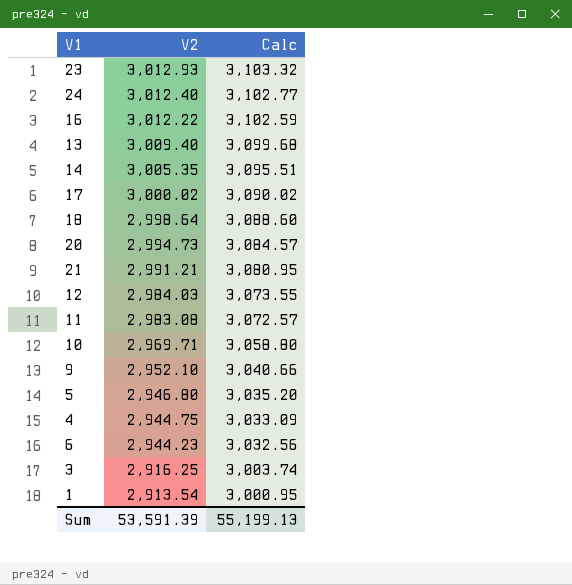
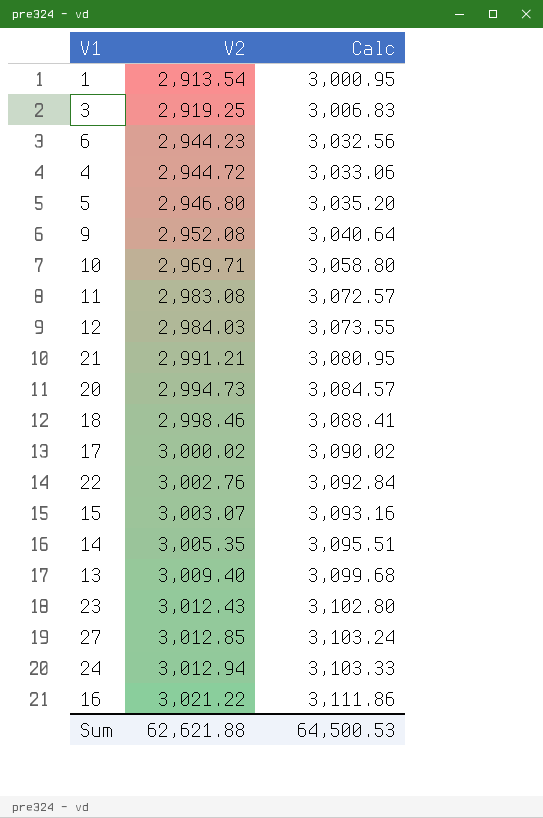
row order: V2 descending -> V2 ascending
3 | V2: 2,916.25 -> 2,919.25
3 | Calc: 3,003.74 -> 3,006.83
4 | V2: 2,944.75 -> 2,944.72
4 | Calc: 3,033.09 -> 3,033.06
9 | V2: 2,952.10 -> 2,952.08
9 | Calc: 3,040.66 -> 3,040.64
18 | V2: 2,998.64 -> 2,998.46
18 | Calc: 3,088.60 -> 3,088.41
row 22: none -> 3,002.76 | 3,092.84
row 15: none -> 3,003.07 | 3,093.16
23 | V2: 3,012.93 -> 3,012.43
23 | Calc: 3,103.32 -> 3,102.80
row 27: none -> 3,012.85 | 3,103.24
24 | V2: 3,012.40 -> 3,012.94
24 | Calc: 3,102.77 -> 3,103.33
16 | V2: 3,012.22 -> 3,021.22
16 | Calc: 3,102.59 -> 3,111.86
Sum | V2: 53,591.39 -> 62,621.88
Sum | Calc: 55,199.13 -> 64,500.53

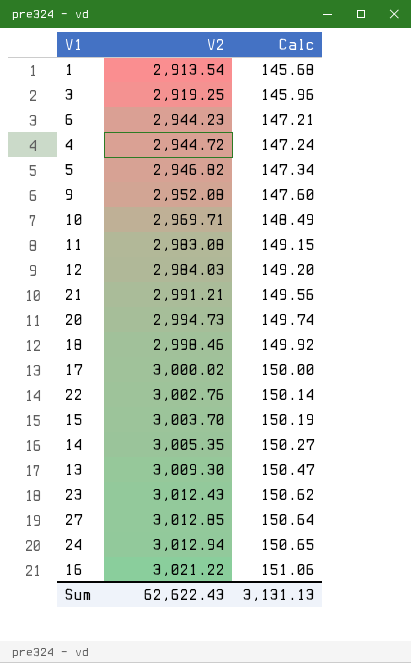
column Calc | formula: [V2] * 1.03 -> [V2] * 0.05
5 | V2: 2,946.80 -> 2,946.82
15 | V2: 3,003.07 -> 3,003.70
13 | V2: 3,009.40 -> 3,009.30
Sum | V2: 62,621.88 -> 62,622.43
Sum | Calc: 64,500.53 -> 3,131.13

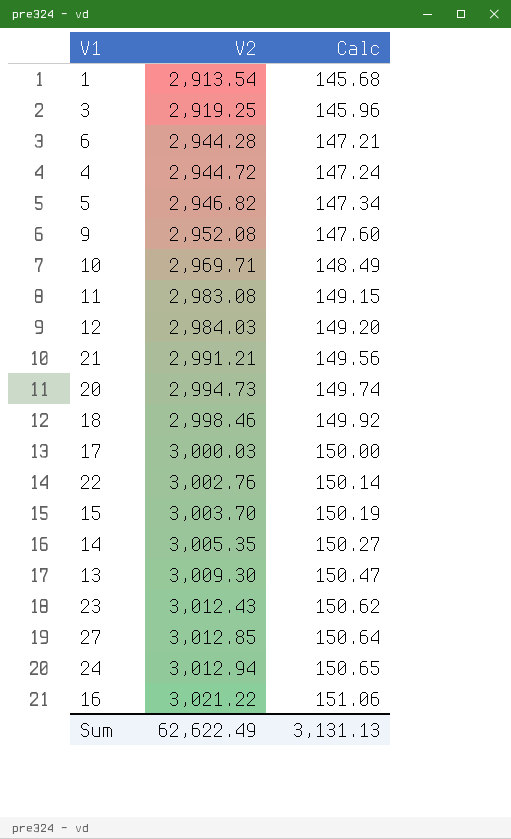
6 | V2: 2,944.23 -> 2,944.28
17 | V2: 3,000.02 -> 3,000.03
Sum | V2: 62,622.43 -> 62,622.49

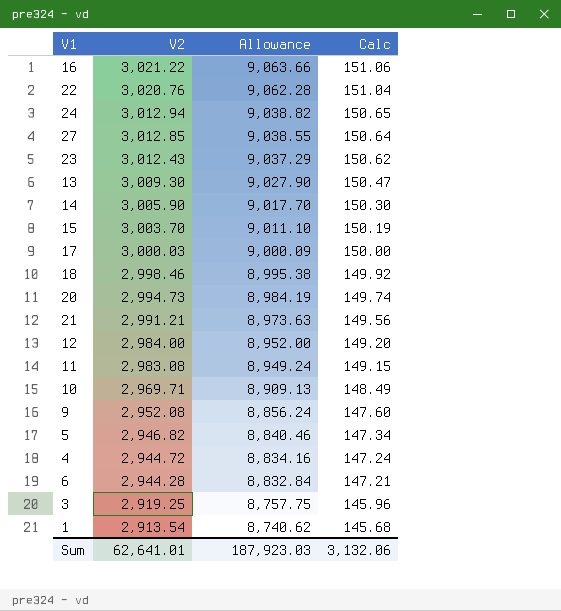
row order: V2 ascending -> V2 descending
column Allowance | formula: none -> [V2] * 3
22 | V2: 3,002.76 -> 3,020.76
22 | Calc: 150.14 -> 151.04
14 | V2: 3,005.35 -> 3,005.90
14 | Calc: 150.27 -> 150.30
12 | V2: 2,984.03 -> 2,984.00
Sum | V2: 62,622.49 -> 62,641.01
Sum | Calc: 3,131.13 -> 3,132.06

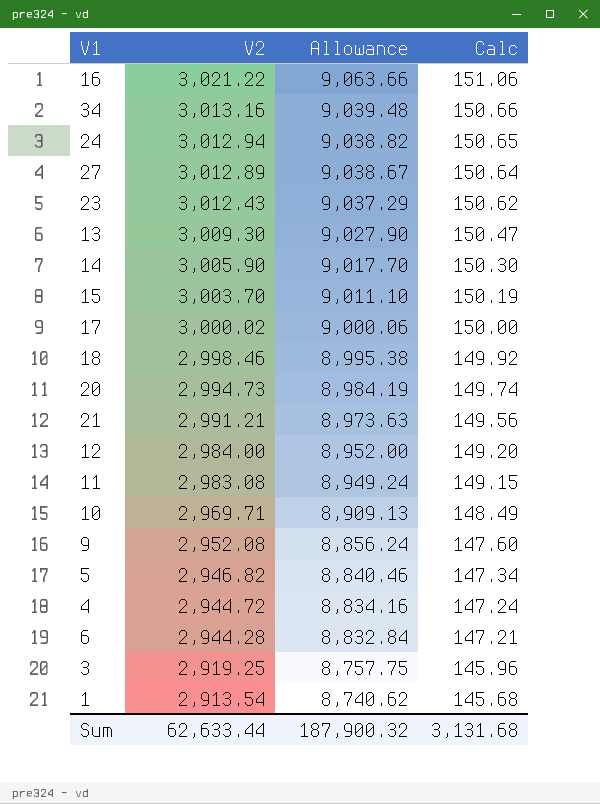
row 22: 3,020.76 | 9,062.28 | 151.04 -> none
row 34: none -> 3,013.16 | 9,039.48 | 150.66
27 | V2: 3,012.85 -> 3,012.89
27 | Allowance: 9,038.55 -> 9,038.67
17 | V2: 3,000.03 -> 3,000.02
17 | Allowance: 9,000.09 -> 9,000.06
Sum | V2: 62,641.01 -> 62,633.44
Sum | Allowance: 187,923.03 -> 187,900.32
Sum | Calc: 3,132.06 -> 3,131.68

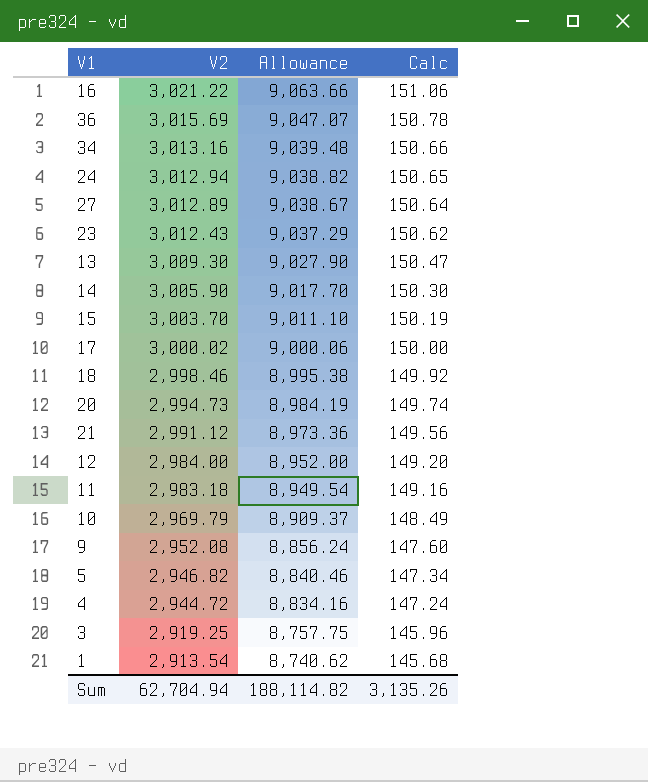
row 6: 2,944.28 | 8,832.84 | 147.21 -> none
row 36: none -> 3,015.69 | 9,047.07 | 150.78
21 | V2: 2,991.21 -> 2,991.12
21 | Allowance: 8,973.63 -> 8,973.36
11 | V2: 2,983.08 -> 2,983.18
11 | Allowance: 8,949.24 -> 8,949.54
11 | Calc: 149.15 -> 149.16
10 | V2: 2,969.71 -> 2,969.79
10 | Allowance: 8,909.13 -> 8,909.37
Sum | V2: 62,633.44 -> 62,704.94
Sum | Allowance: 187,900.32 -> 188,114.82
Sum | Calc: 3,131.68 -> 3,135.26

